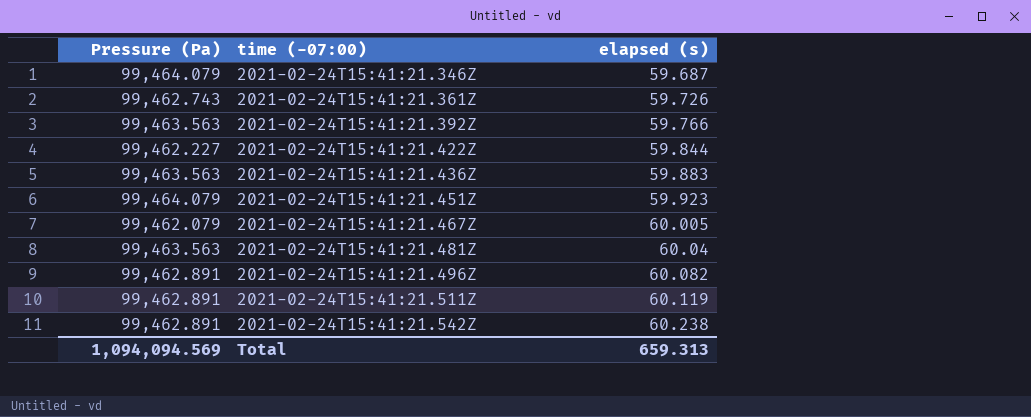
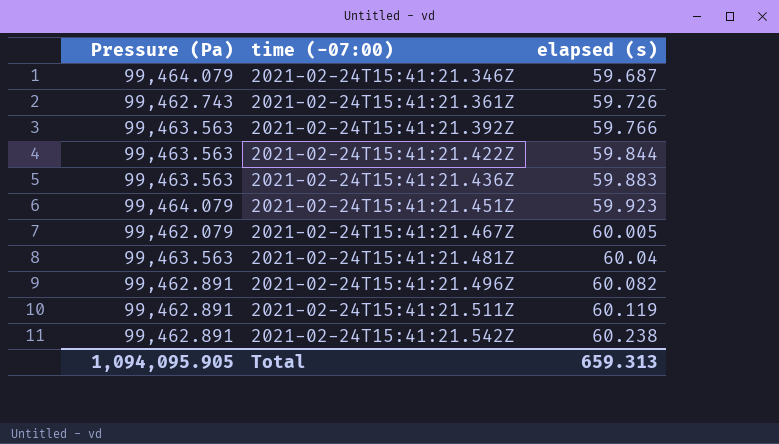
2021-02-24T15:41:21.422Z | Pressure (Pa): 99,462.227 -> 99,463.563
Total | Pressure (Pa): 1,094,094.569 -> 1,094,095.905

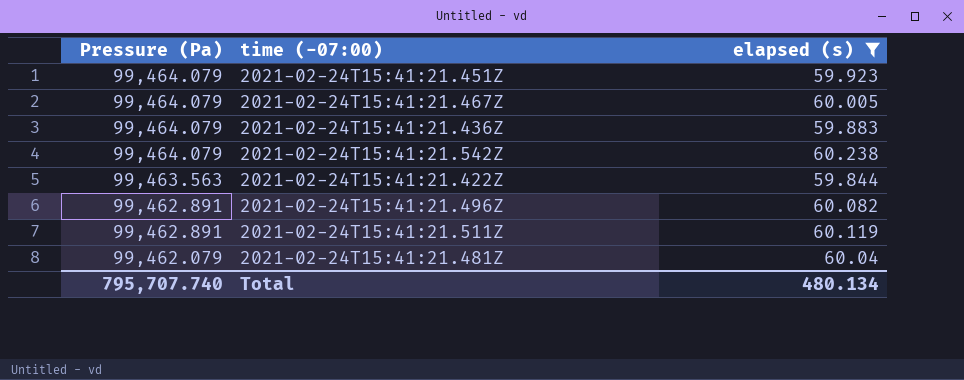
filter: none -> elapsed (s) >= 59.844
row order: time (-07:00) ascending -> Pressure (Pa) descending
2021-02-24T15:41:21.467Z | Pressure (Pa): 99,462.079 -> 99,464.079
2021-02-24T15:41:21.436Z | Pressure (Pa): 99,463.563 -> 99,464.079
2021-02-24T15:41:21.542Z | Pressure (Pa): 99,462.891 -> 99,464.079
2021-02-24T15:41:21.481Z | Pressure (Pa): 99,463.563 -> 99,462.079
Total | Pressure (Pa): 1,094,095.905 -> 795,707.740
Total | elapsed (s): 659.313 -> 480.134

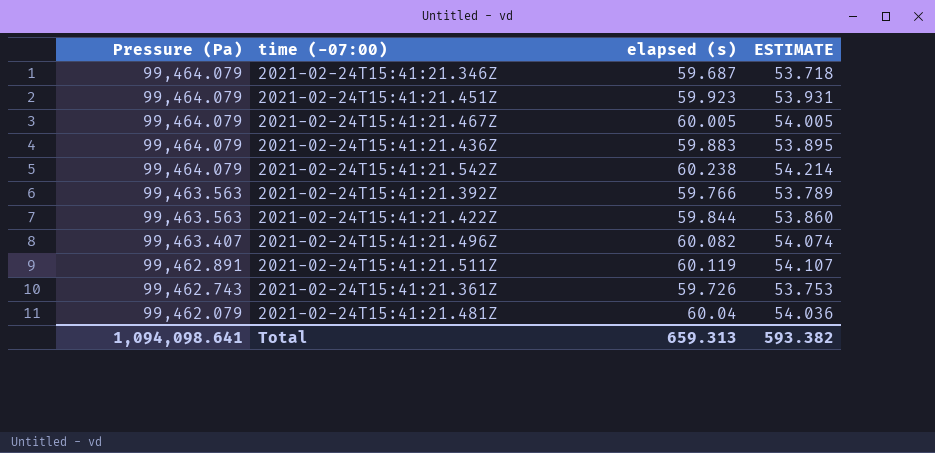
filter: elapsed (s) >= 59.844 -> none
column ESTIMATE | formula: none -> [elapsed (s)] * 0.9
2021-02-24T15:41:21.496Z | Pressure (Pa): 99,462.891 -> 99,463.407
Total | Pressure (Pa): 795,707.740 -> 1,094,098.641
Total | elapsed (s): 480.134 -> 659.313

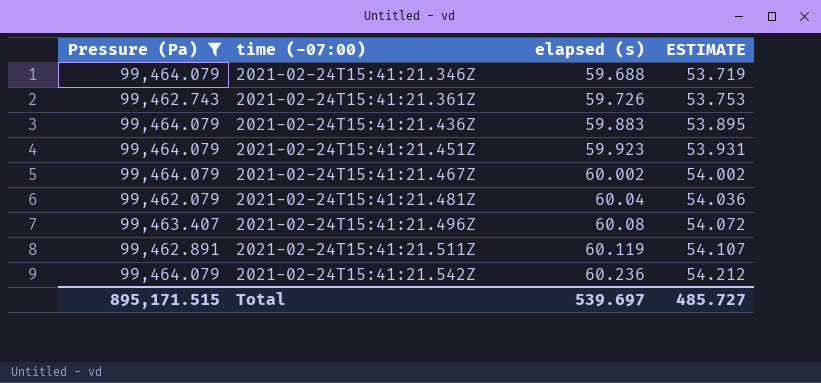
filter: none -> Pressure (Pa) != 99,463.563
row order: Pressure (Pa) descending -> time (-07:00) ascending
2021-02-24T15:41:21.346Z | elapsed (s): 59.687 -> 59.688
2021-02-24T15:41:21.346Z | ESTIMATE: 53.718 -> 53.719
2021-02-24T15:41:21.467Z | elapsed (s): 60.005 -> 60.002
2021-02-24T15:41:21.467Z | ESTIMATE: 54.005 -> 54.002
2021-02-24T15:41:21.496Z | elapsed (s): 60.082 -> 60.08
2021-02-24T15:41:21.496Z | ESTIMATE: 54.074 -> 54.072
2021-02-24T15:41:21.542Z | elapsed (s): 60.238 -> 60.236
2021-02-24T15:41:21.542Z | ESTIMATE: 54.214 -> 54.212
Total | Pressure (Pa): 1,094,098.641 -> 895,171.515
Total | elapsed (s): 659.313 -> 539.697
Total | ESTIMATE: 593.382 -> 485.727

